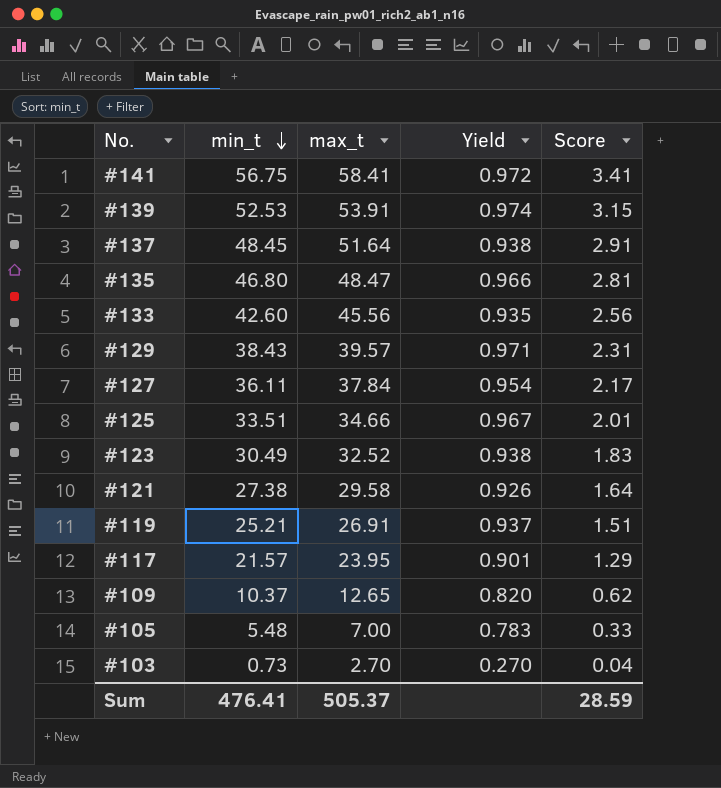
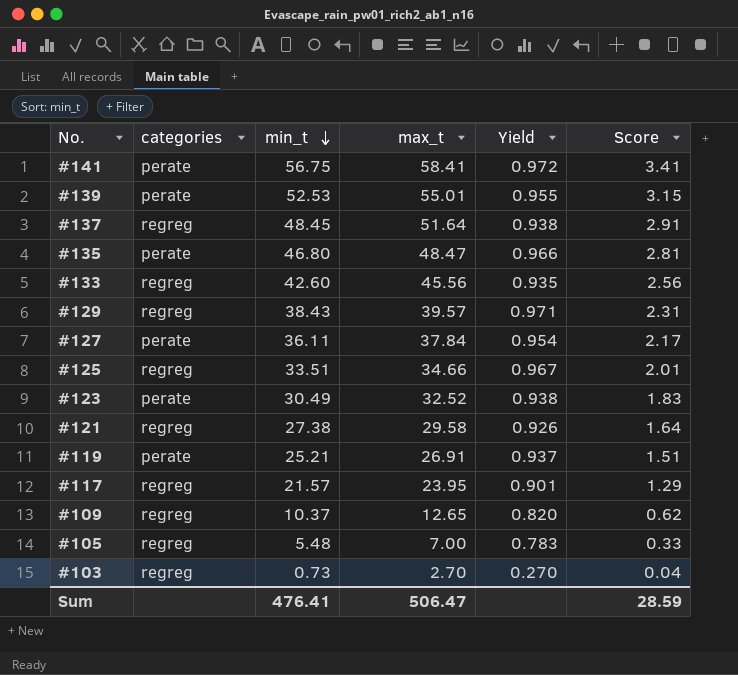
column categories | position: none -> 2
#139 | max_t: 53.91 -> 55.01
#139 | Yield: 0.974 -> 0.955
Sum | max_t: 505.37 -> 506.47

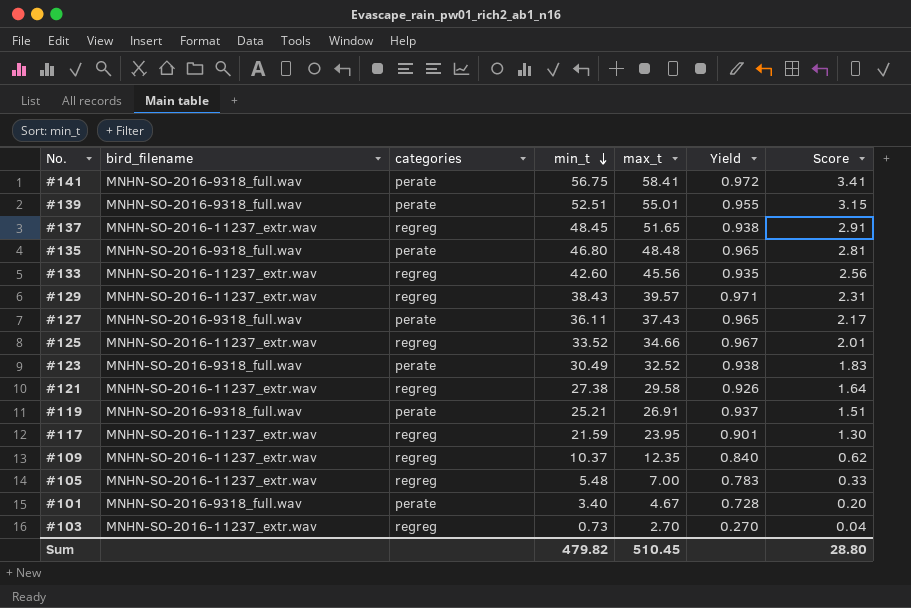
column bird_filename | position: none -> 2
#139 | min_t: 52.53 -> 52.51
#137 | max_t: 51.64 -> 51.65
#135 | max_t: 48.47 -> 48.48
#135 | Yield: 0.966 -> 0.965
#127 | max_t: 37.84 -> 37.43
#127 | Yield: 0.954 -> 0.965
#125 | min_t: 33.51 -> 33.52
#117 | min_t: 21.57 -> 21.59
#117 | Score: 1.29 -> 1.30
#109 | max_t: 12.65 -> 12.35
#109 | Yield: 0.820 -> 0.840
row #101: none -> MNHN-SO-2016-9318_full.wav | perate | 3.40 | 4.67 | 0.728 | 0.20
Sum | min_t: 476.41 -> 479.82
Sum | max_t: 506.47 -> 510.45
Sum | Score: 28.59 -> 28.80

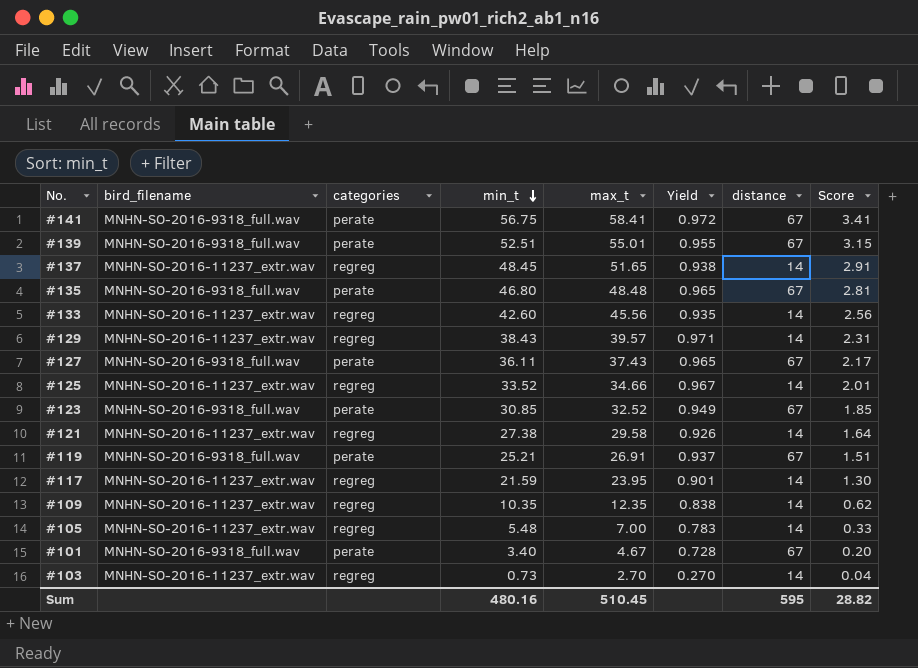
column distance | position: none -> 7
#123 | min_t: 30.49 -> 30.85
#123 | Yield: 0.938 -> 0.949
#123 | Score: 1.83 -> 1.85
#109 | min_t: 10.37 -> 10.35
#109 | Yield: 0.840 -> 0.838
Sum | min_t: 479.82 -> 480.16
Sum | Score: 28.80 -> 28.82

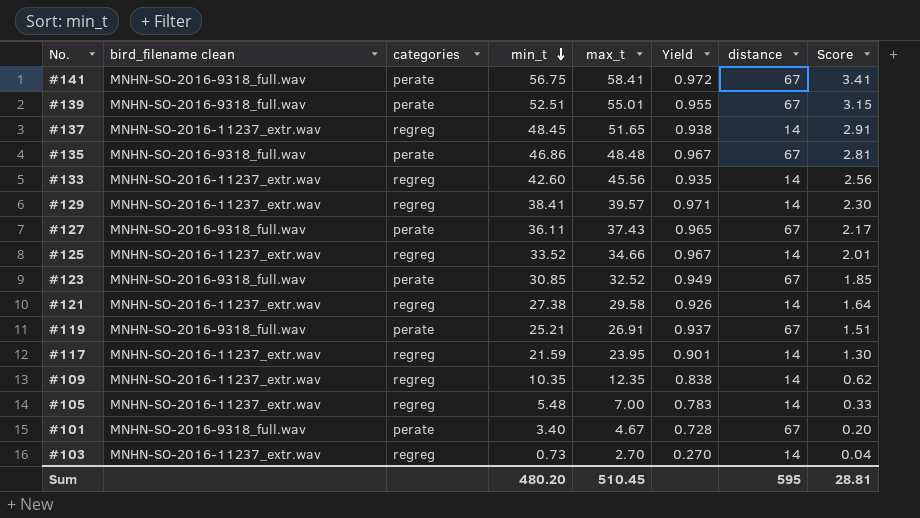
column name: bird_filename -> bird_filename clean
#135 | min_t: 46.80 -> 46.86
#135 | Yield: 0.965 -> 0.967
#129 | min_t: 38.43 -> 38.41
#129 | Score: 2.31 -> 2.30
Sum | min_t: 480.16 -> 480.20
Sum | Score: 28.82 -> 28.81

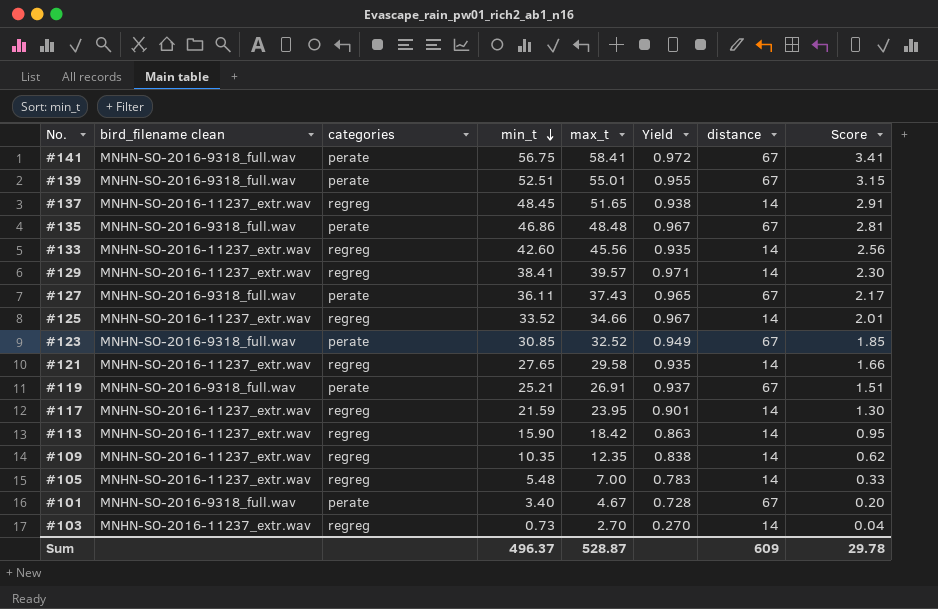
#121 | min_t: 27.38 -> 27.65
#121 | Yield: 0.926 -> 0.935
#121 | Score: 1.64 -> 1.66
row #113: none -> MNHN-SO-2016-11237_extr.wav | regreg | 15.90 | 18.42 | 0.863 | 14 | 0.95
Sum | min_t: 480.20 -> 496.37
Sum | max_t: 510.45 -> 528.87
Sum | distance: 595 -> 609
Sum | Score: 28.81 -> 29.78

